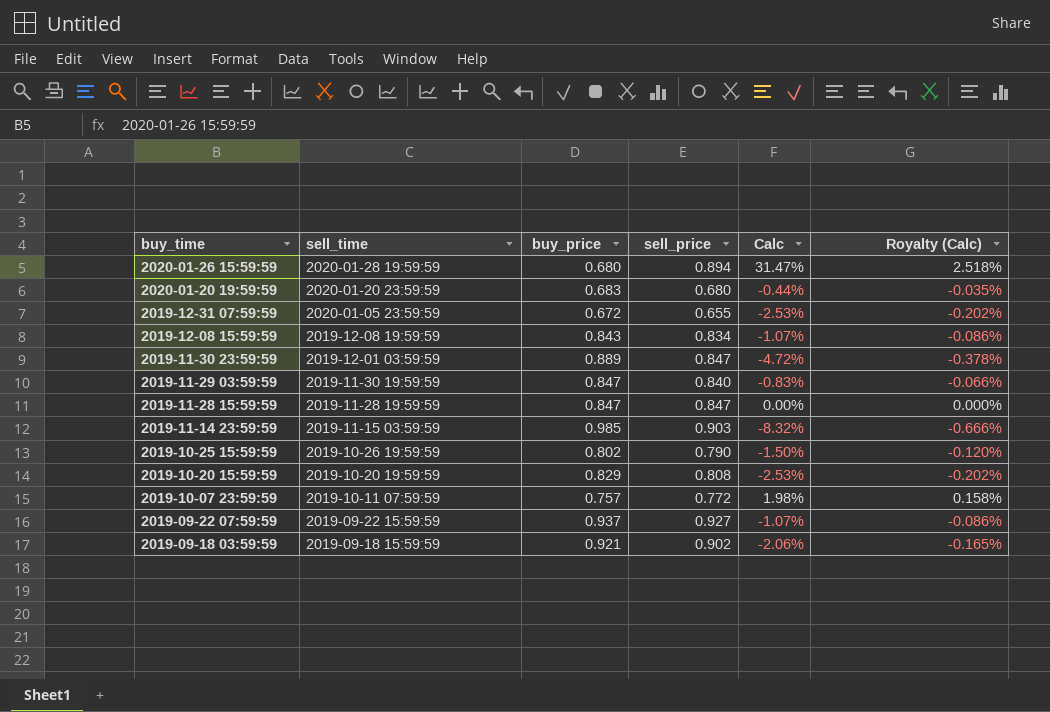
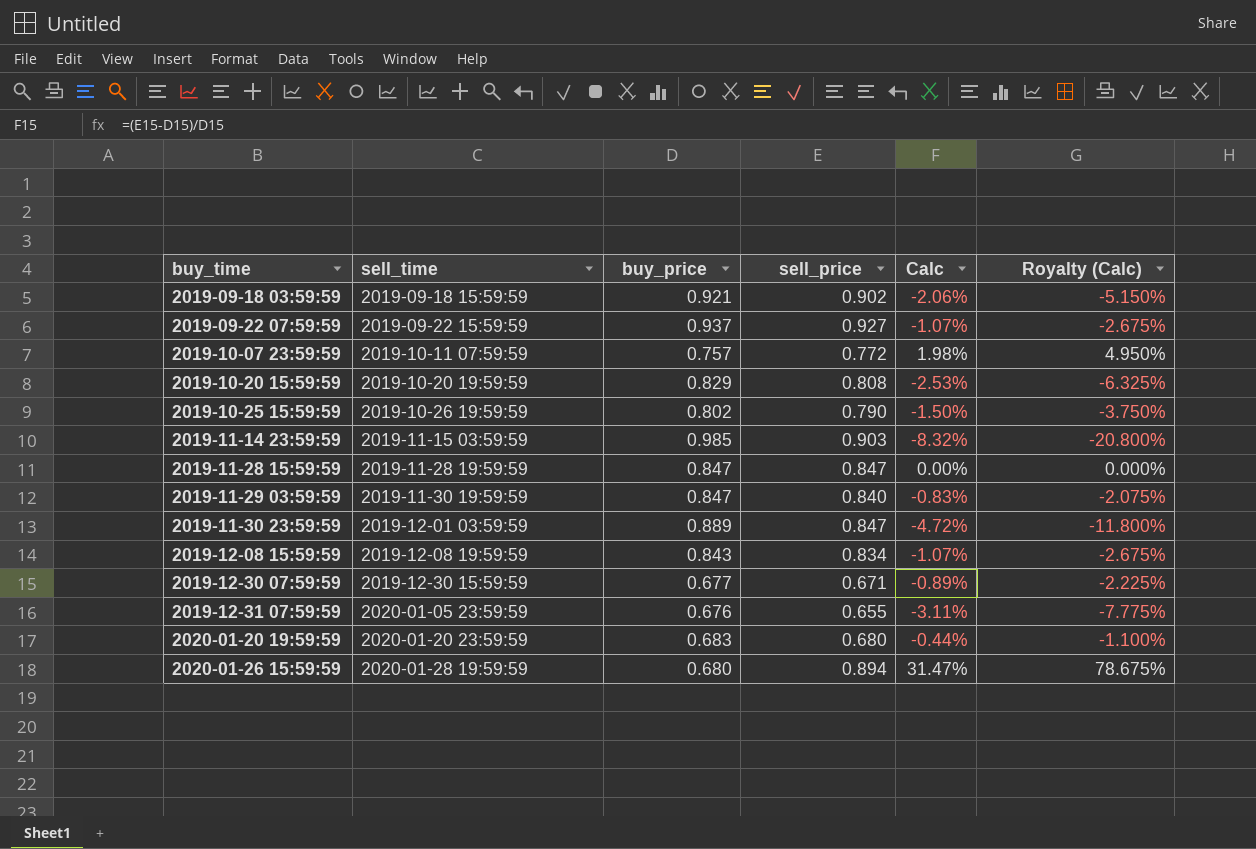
row order: buy_time descending -> buy_time ascending
column Royalty (Calc) | formula: [Calc] * 0.08 -> [Calc] * 2.5
row 2019-12-30 07:59:59: none -> 2019-12-30 15:59:59 | 0.677 | 0.671 | -0.89% | -2.225%
2019-12-31 07:59:59 | buy_price: 0.672 -> 0.676
2019-12-31 07:59:59 | Calc: -2.53% -> -3.11%

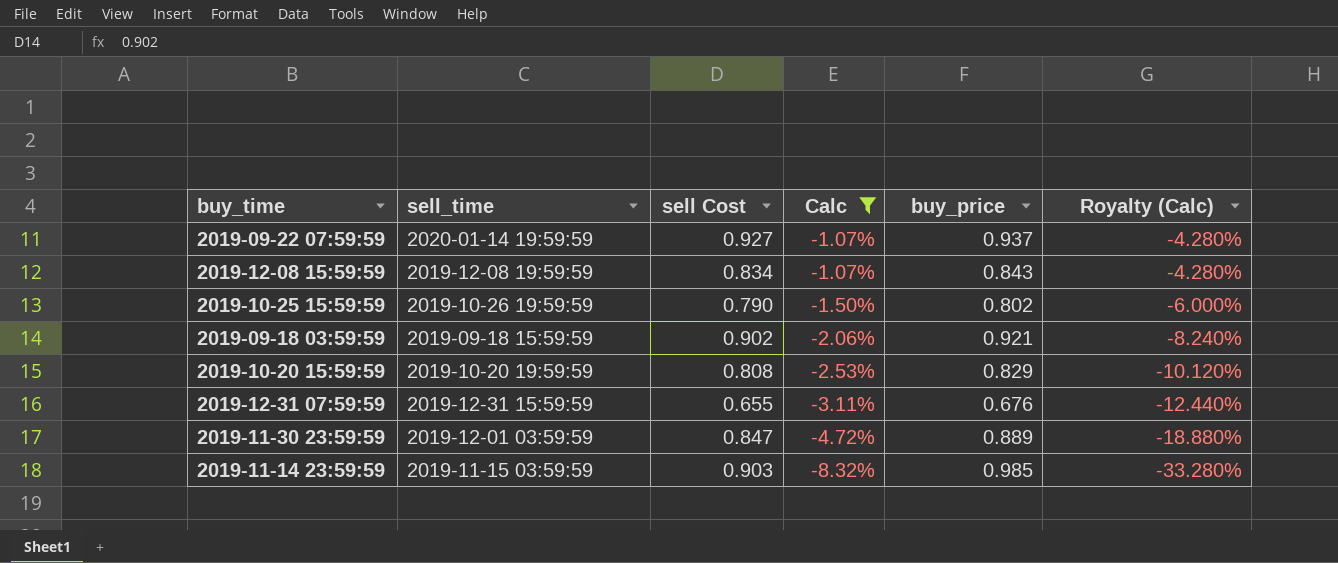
filter: none -> Calc <= -1.07%
row order: buy_time ascending -> Calc descending
column name: sell_price -> sell Cost
column buy_price | position: 3 -> 5
column Royalty (Calc) | formula: [Calc] * 2.5 -> [Calc] * 4
2019-09-22 07:59:59 | sell_time: 2019-09-22 15:59:59 -> 2020-01-14 19:59:59
2019-12-31 07:59:59 | sell_time: 2020-01-05 23:59:59 -> 2019-12-31 15:59:59

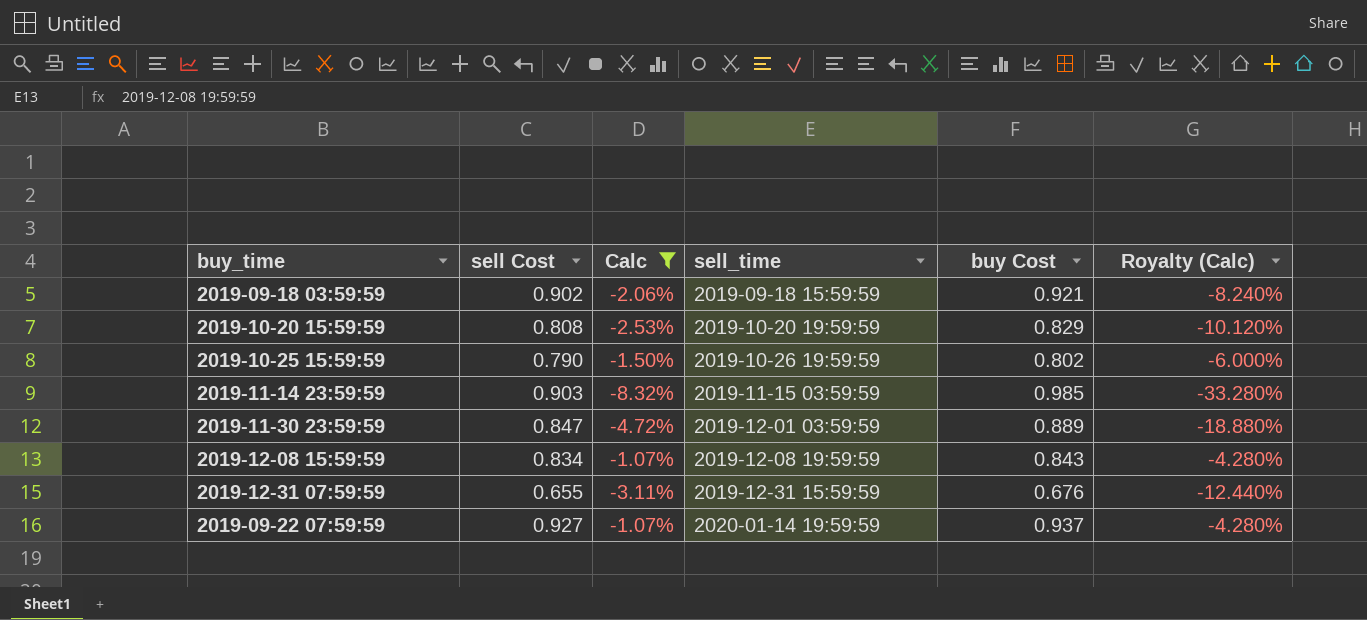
row order: Calc descending -> sell_time ascending
column sell_time | position: 2 -> 4
column name: buy_price -> buy Cost

